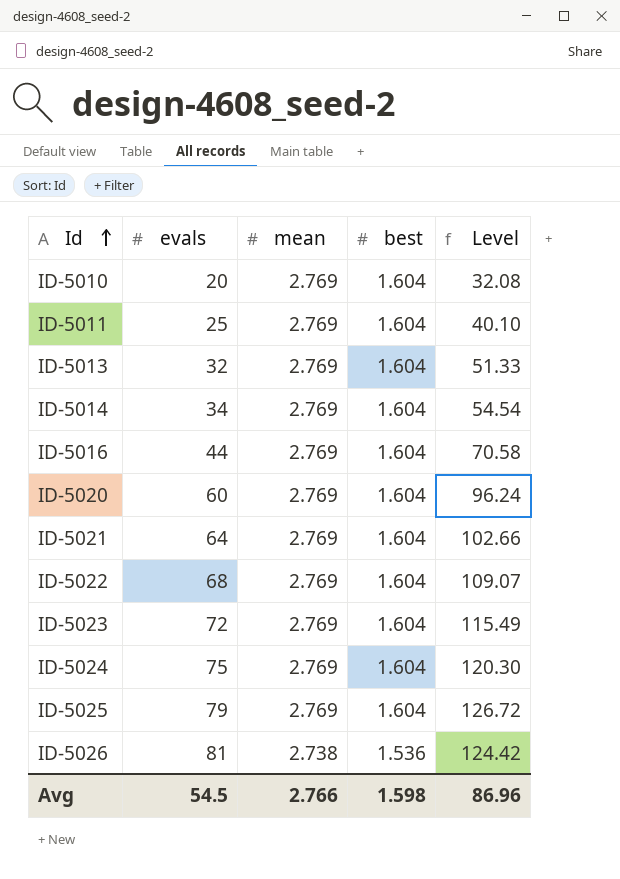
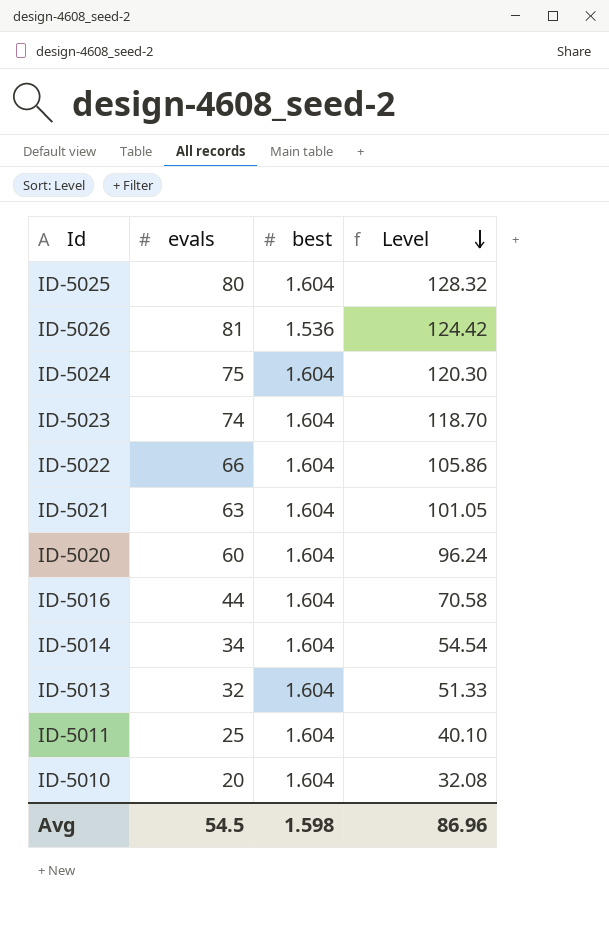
row order: Id ascending -> Level descending
column mean | position: 3 -> none
ID-5025 | evals: 79 -> 80
ID-5025 | Level: 126.72 -> 128.32
ID-5023 | evals: 72 -> 74
ID-5023 | Level: 115.49 -> 118.70
ID-5022 | evals: 68 -> 66
ID-5022 | Level: 109.07 -> 105.86
ID-5021 | evals: 64 -> 63
ID-5021 | Level: 102.66 -> 101.05

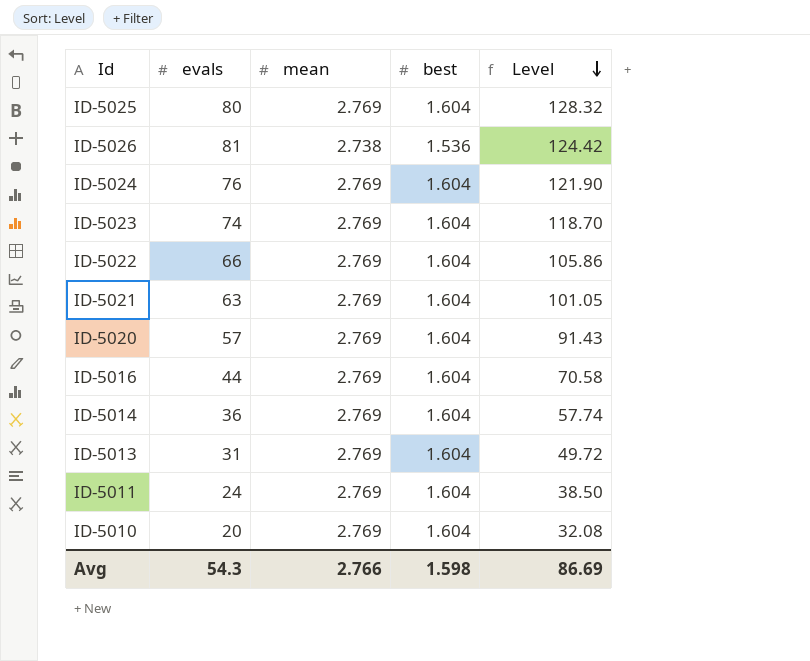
column mean | position: none -> 3
ID-5024 | evals: 75 -> 76
ID-5024 | Level: 120.30 -> 121.90
ID-5020 | evals: 60 -> 57
ID-5020 | Level: 96.24 -> 91.43
ID-5014 | evals: 34 -> 36
ID-5014 | Level: 54.54 -> 57.74
ID-5013 | evals: 32 -> 31
ID-5013 | Level: 51.33 -> 49.72
ID-5011 | evals: 25 -> 24
ID-5011 | Level: 40.10 -> 38.50
Avg | evals: 54.5 -> 54.3
Avg | Level: 86.96 -> 86.69

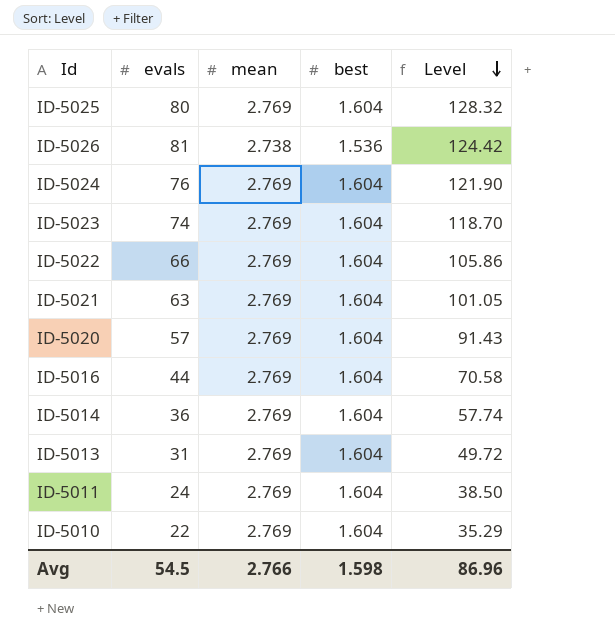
ID-5010 | evals: 20 -> 22
ID-5010 | Level: 32.08 -> 35.29
Avg | evals: 54.3 -> 54.5
Avg | Level: 86.69 -> 86.96

